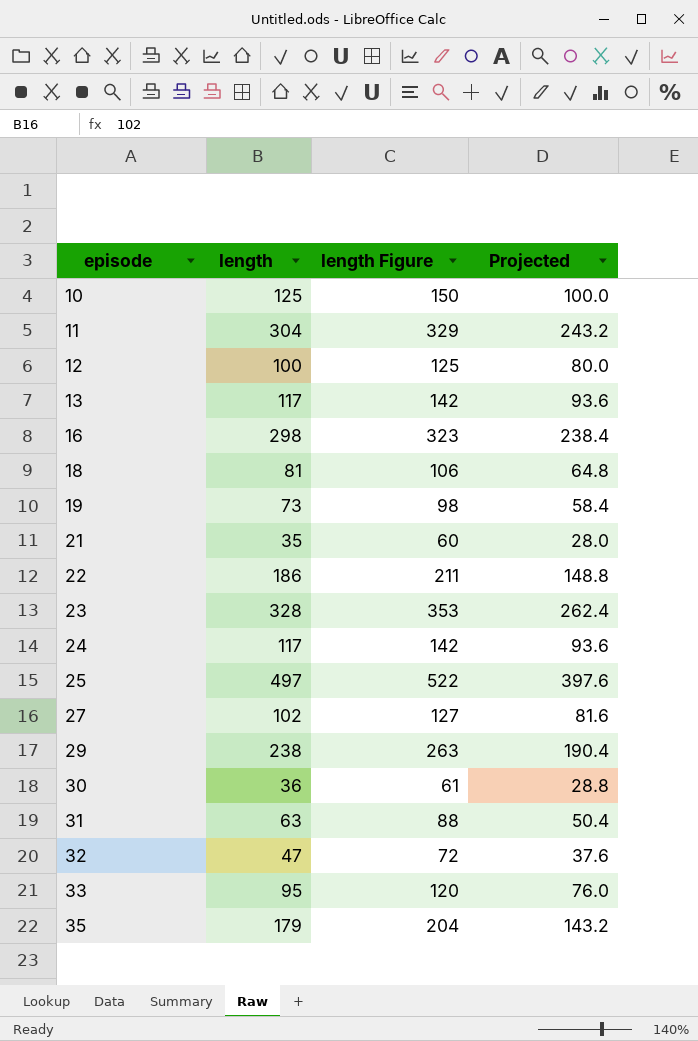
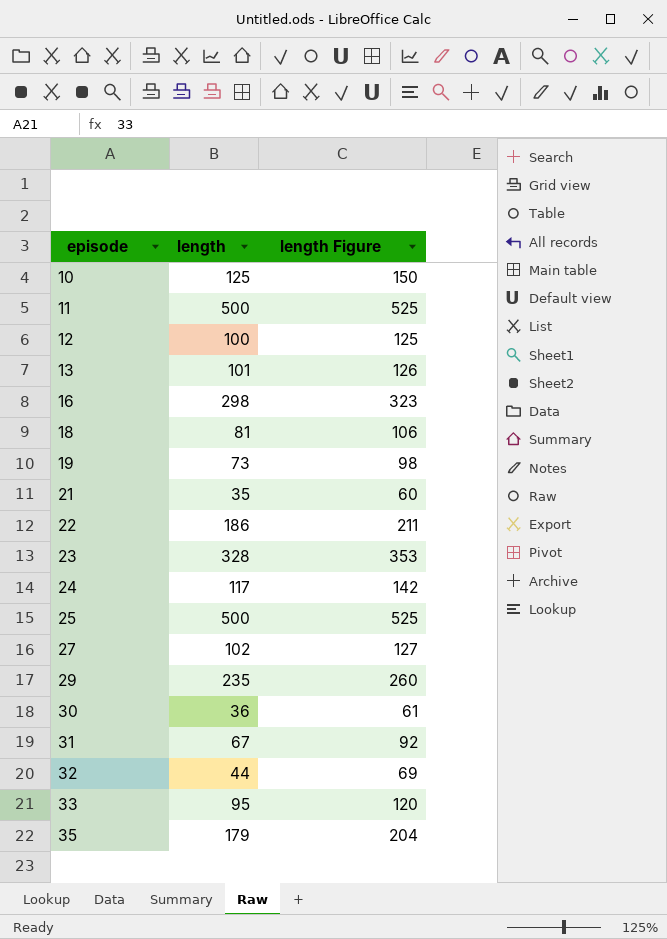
column Projected | formula: [length] * 0.8 -> none
11 | length: 304 -> 500
11 | length Figure: 329 -> 525
13 | length: 117 -> 101
13 | length Figure: 142 -> 126
25 | length: 497 -> 500
25 | length Figure: 522 -> 525
29 | length: 238 -> 235
29 | length Figure: 263 -> 260
31 | length: 63 -> 67
31 | length Figure: 88 -> 92
32 | length: 47 -> 44
32 | length Figure: 72 -> 69

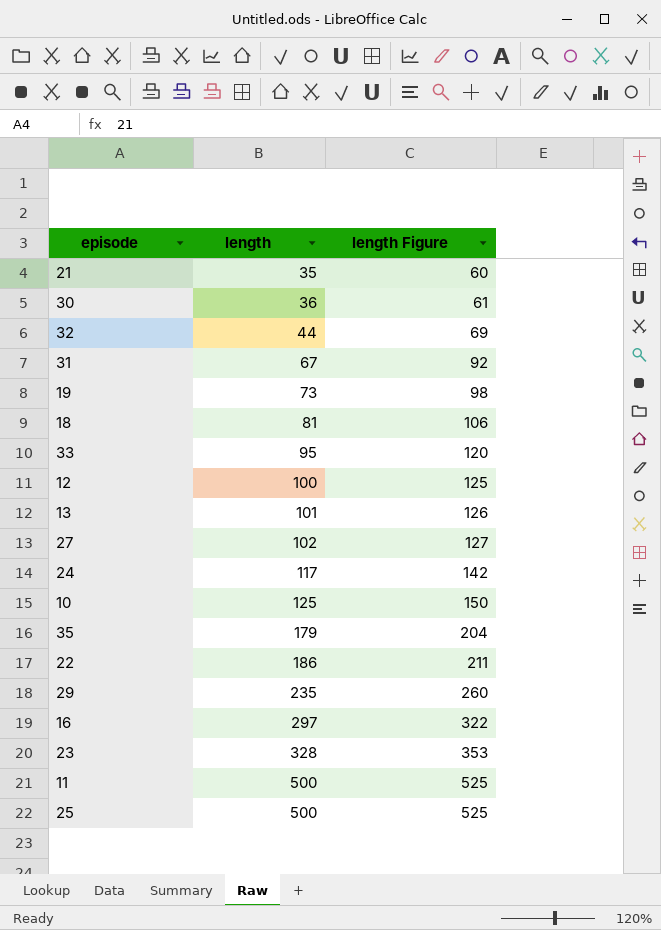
row order: episode ascending -> length ascending
16 | length: 298 -> 297
16 | length Figure: 323 -> 322

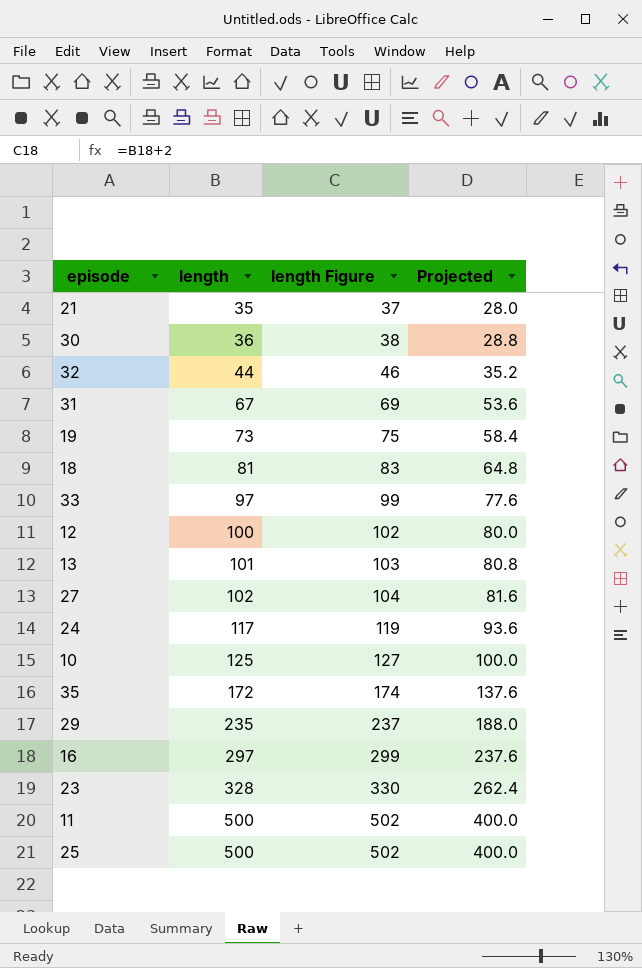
column length Figure | formula: [length] + 25 -> [length] + 2
column Projected | formula: none -> [length] * 0.8
row 22: 186 | 211 -> none
33 | length: 95 -> 97
35 | length: 179 -> 172

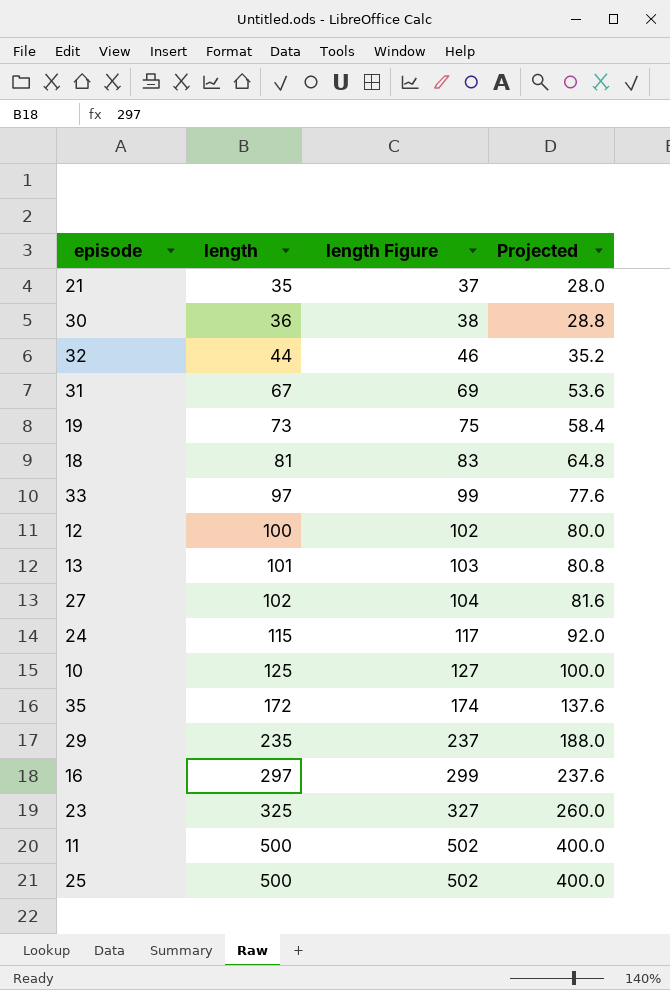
24 | length: 117 -> 115
24 | length Figure: 119 -> 117
24 | Projected: 93.6 -> 92.0
23 | length: 328 -> 325
23 | length Figure: 330 -> 327
23 | Projected: 262.4 -> 260.0

